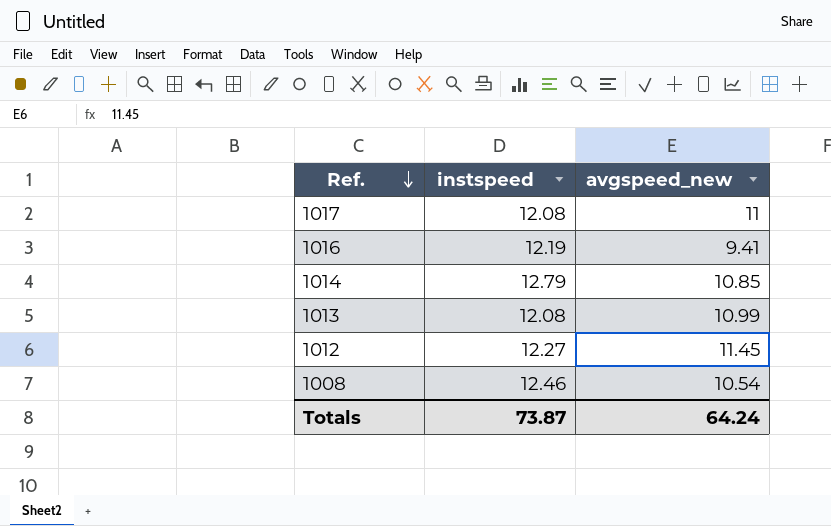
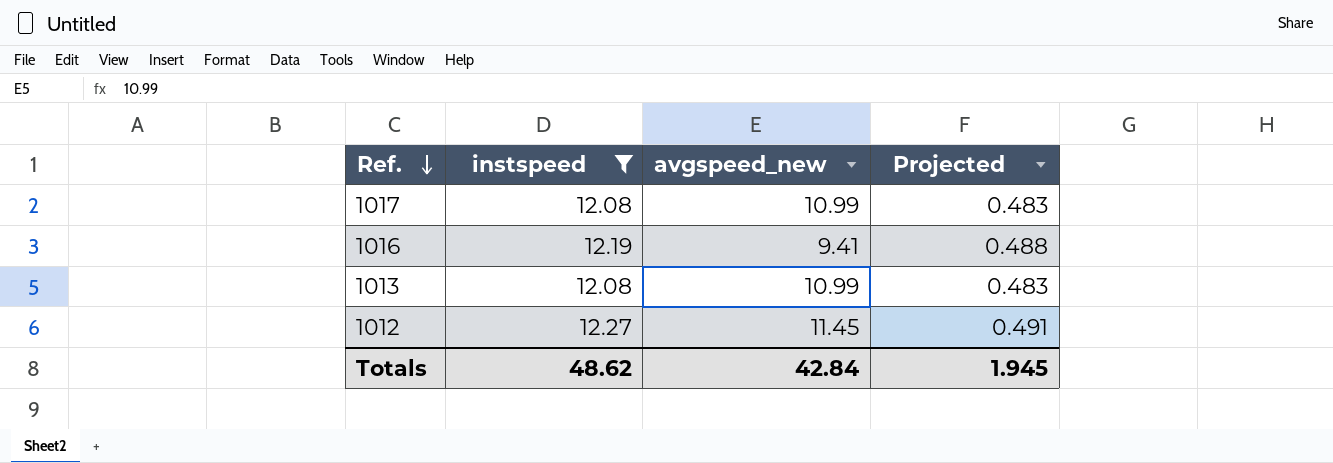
filter: none -> instspeed <= 12.27
column Projected | formula: none -> [instspeed] * 0.04
1017 | avgspeed_new: 11 -> 10.99
Totals | instspeed: 73.87 -> 48.62
Totals | avgspeed_new: 64.24 -> 42.84

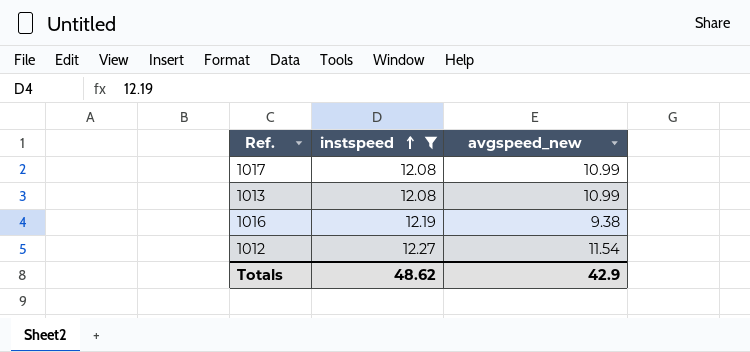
row order: Ref. descending -> instspeed ascending
column Projected | formula: [instspeed] * 0.04 -> none
1016 | avgspeed_new: 9.41 -> 9.38
1012 | avgspeed_new: 11.45 -> 11.54
Totals | avgspeed_new: 42.84 -> 42.9

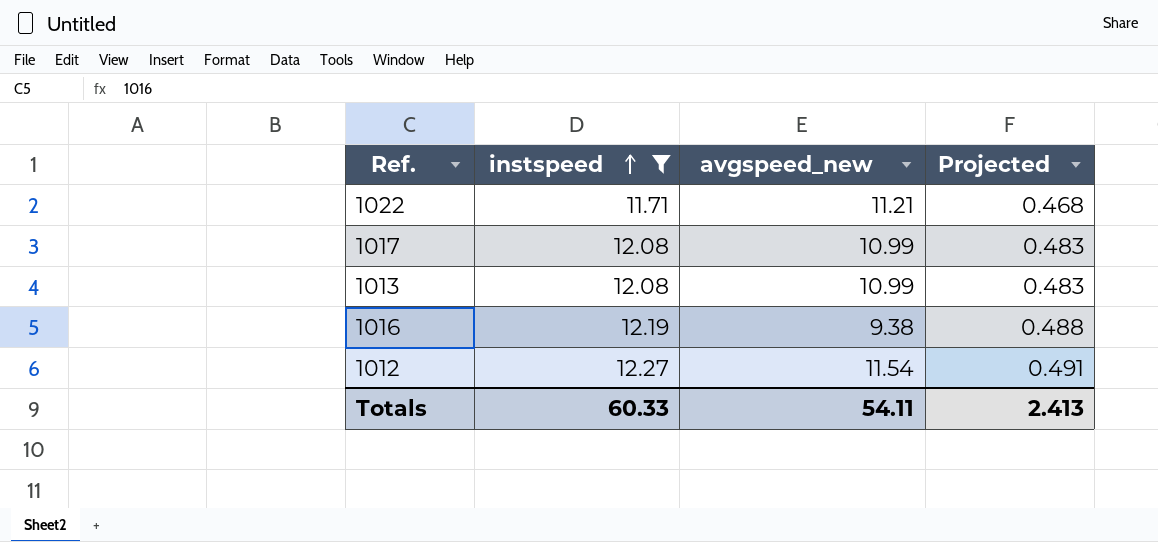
column Projected | formula: none -> [instspeed] * 0.04
row 1022: none -> 11.71 | 11.21 | 0.468
Totals | instspeed: 48.62 -> 60.33
Totals | avgspeed_new: 42.9 -> 54.11

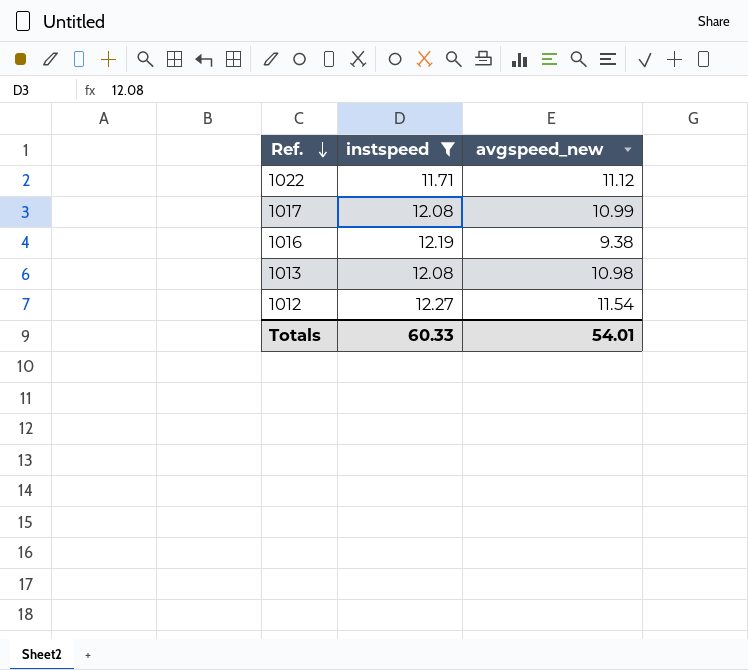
row order: instspeed ascending -> Ref. descending
column Projected | formula: [instspeed] * 0.04 -> none
1022 | avgspeed_new: 11.21 -> 11.12
1013 | avgspeed_new: 10.99 -> 10.98
Totals | avgspeed_new: 54.11 -> 54.01

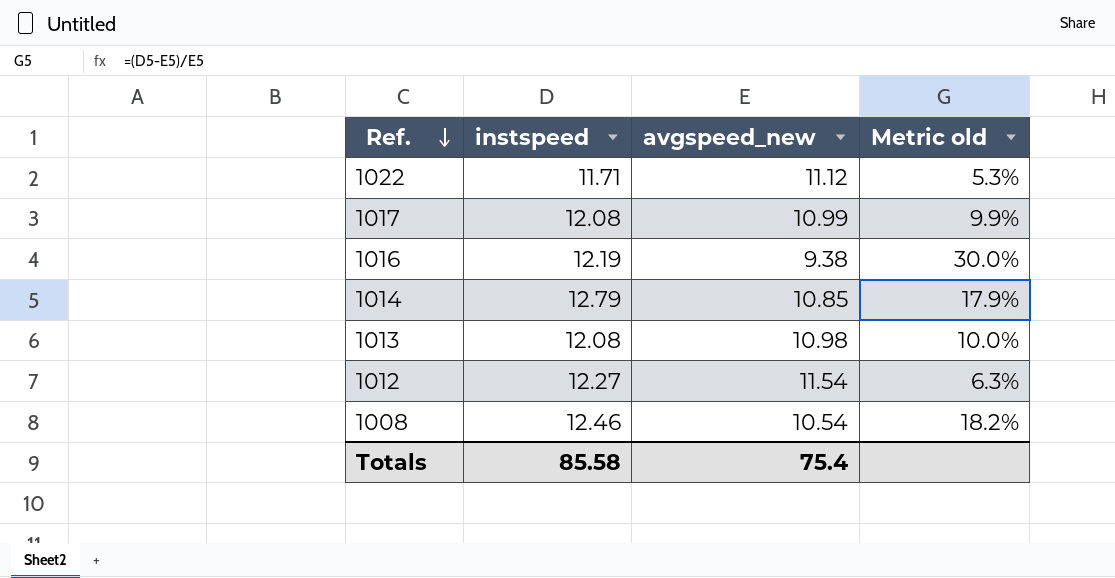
filter: instspeed <= 12.27 -> none
column Metric old | formula: none -> ([instspeed] - [avgspeed_new]) / [avgspeed_new]
Totals | instspeed: 60.33 -> 85.58
Totals | avgspeed_new: 54.01 -> 75.4

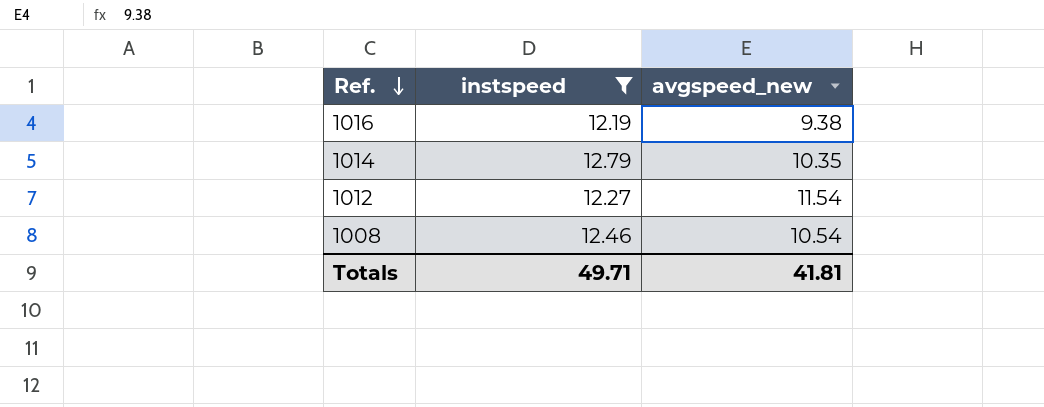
filter: none -> instspeed >= 12.19
column Metric old | formula: ([instspeed] - [avgspeed_new]) / [avgspeed_new] -> none
1014 | avgspeed_new: 10.85 -> 10.35
Totals | instspeed: 85.58 -> 49.71
Totals | avgspeed_new: 75.4 -> 41.81

